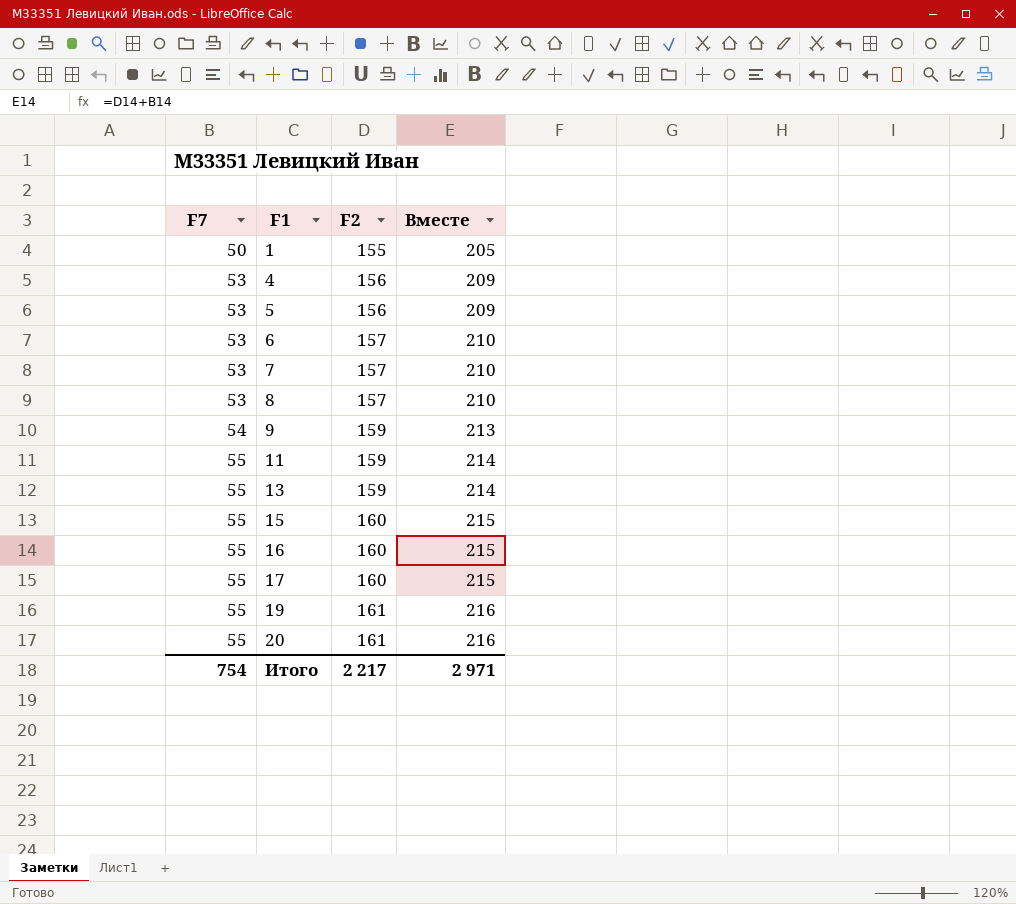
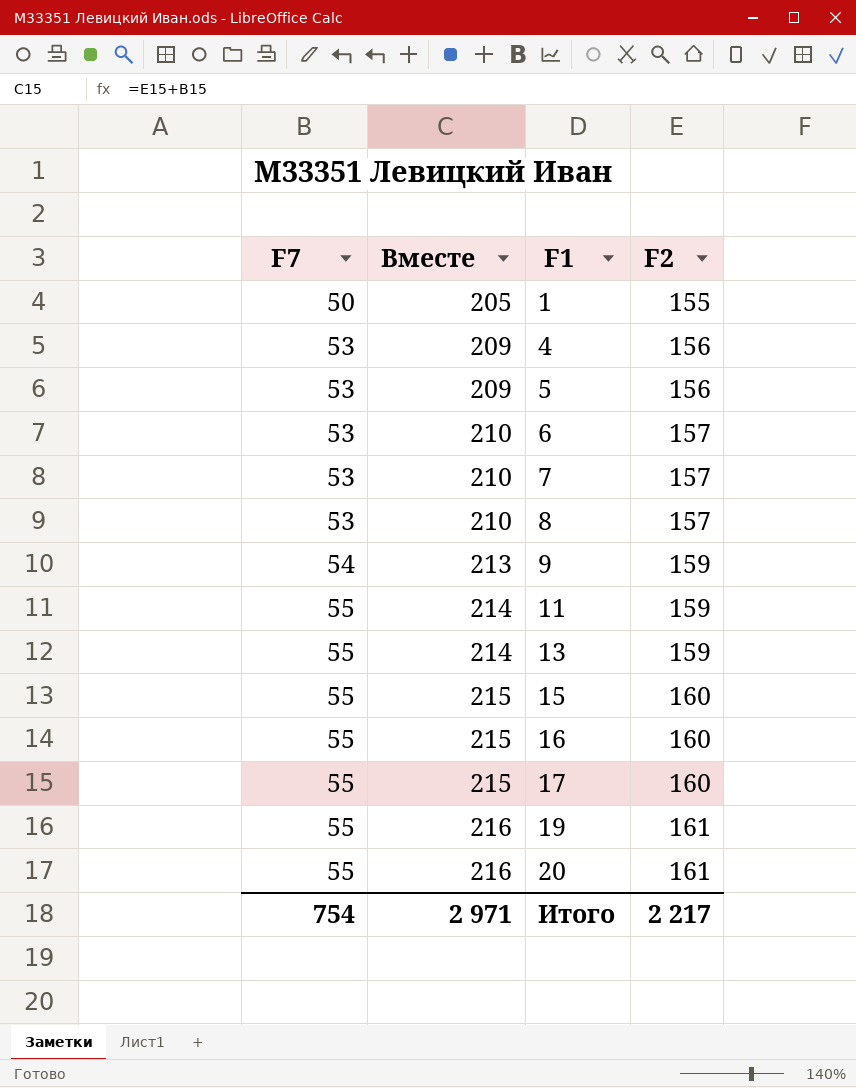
column Вместе | position: 4 -> 2

